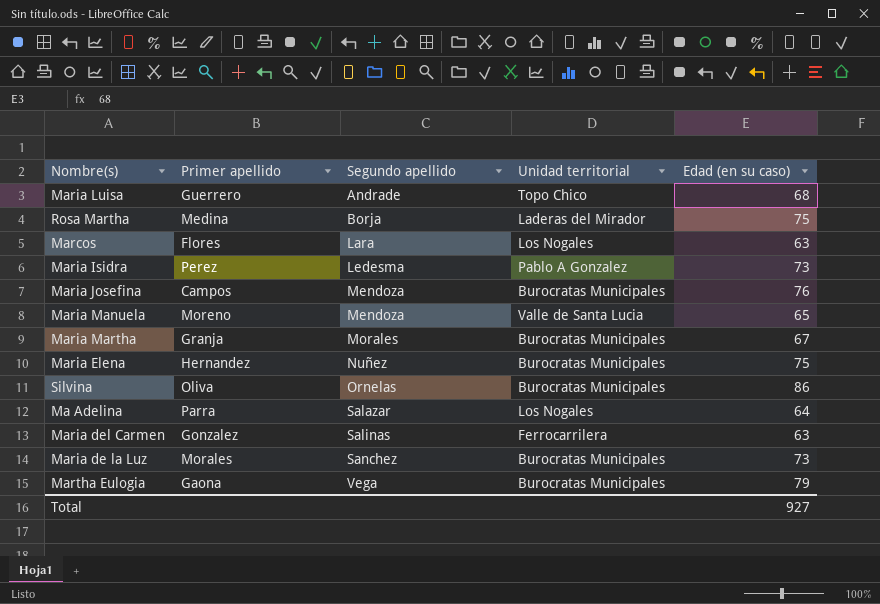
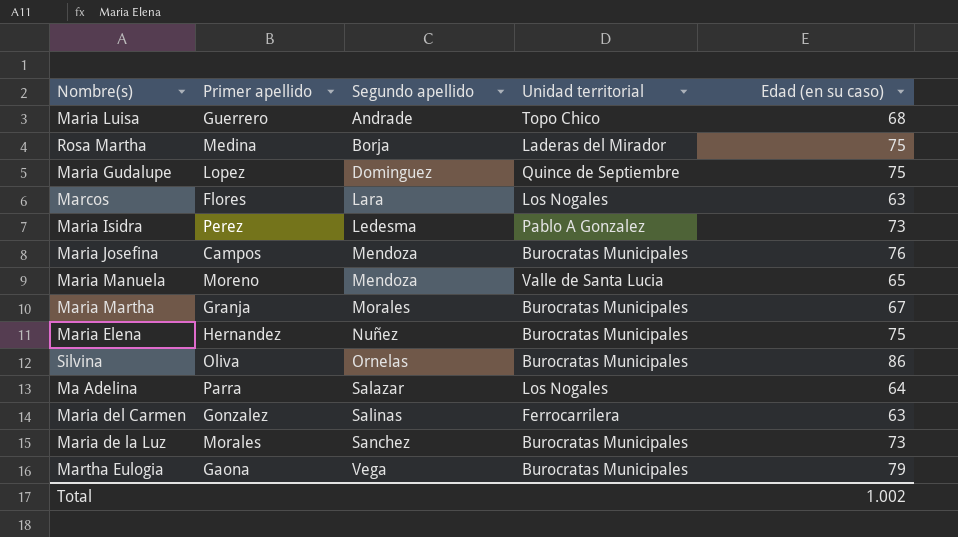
row Maria Gudalupe: none -> Lopez | Dominguez | Quince de Septiembre | 75
Total | Edad (en su caso): 927 -> 1.002

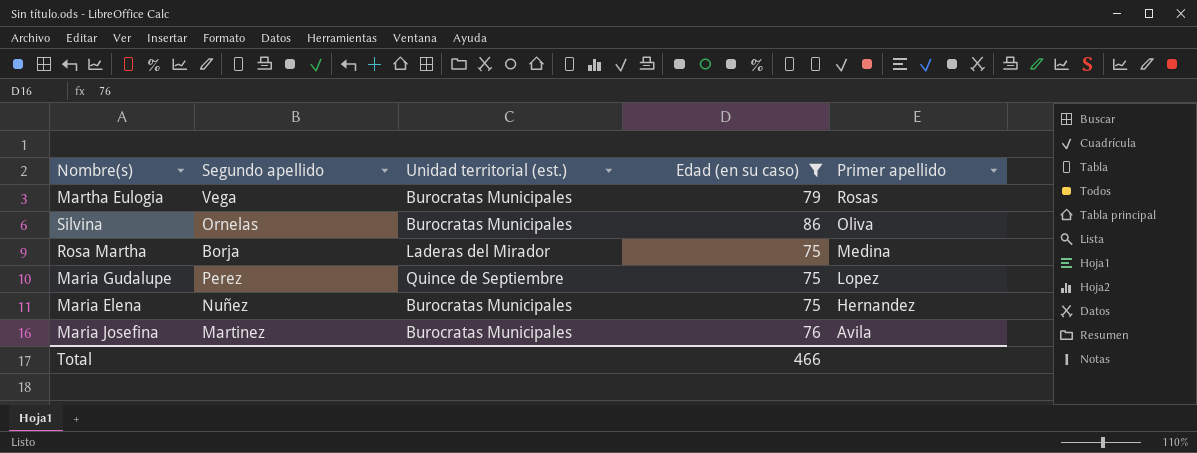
filter: none -> Edad (en su caso) >= 75
row order: Segundo apellido ascending -> Primer apellido descending
column name: Unidad territorial -> Unidad territorial (est.)
column Primer apellido | position: 2 -> 5
Martha Eulogia | Primer apellido: Gaona -> Rosas
Maria Gudalupe | Segundo apellido: Dominguez -> Perez
Maria Josefina | Segundo apellido: Mendoza -> Martinez
Maria Josefina | Primer apellido: Campos -> Avila
Total | Edad (en su caso): 1.002 -> 466

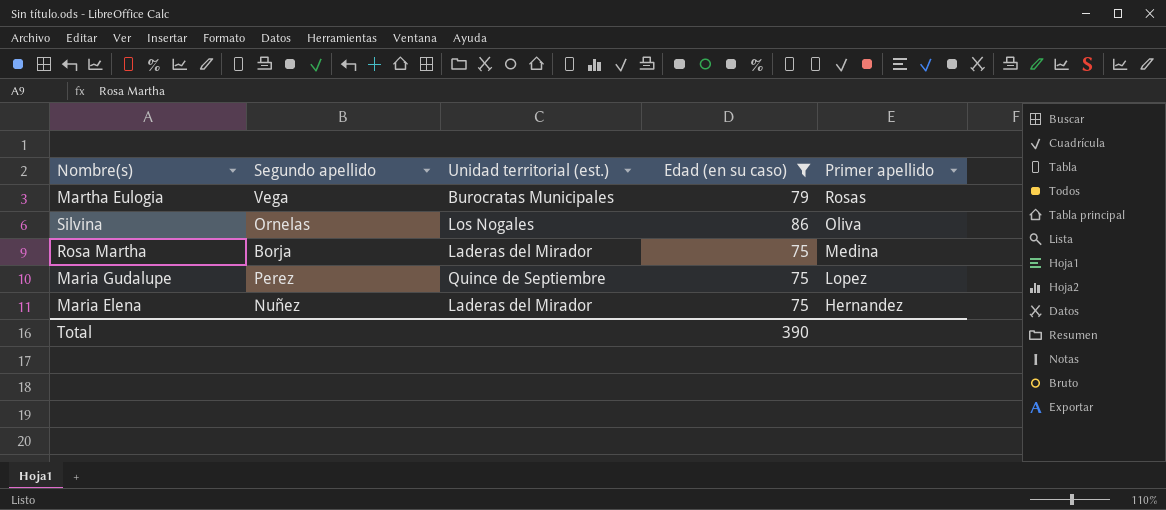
row Maria Josefina: Martinez | Burocratas Municipales | 76 | Avila -> none
Silvina | Unidad territorial (est.): Burocratas Municipales -> Los Nogales
Maria Elena | Unidad territorial (est.): Burocratas Municipales -> Laderas del Mirador
Total | Edad (en su caso): 466 -> 390

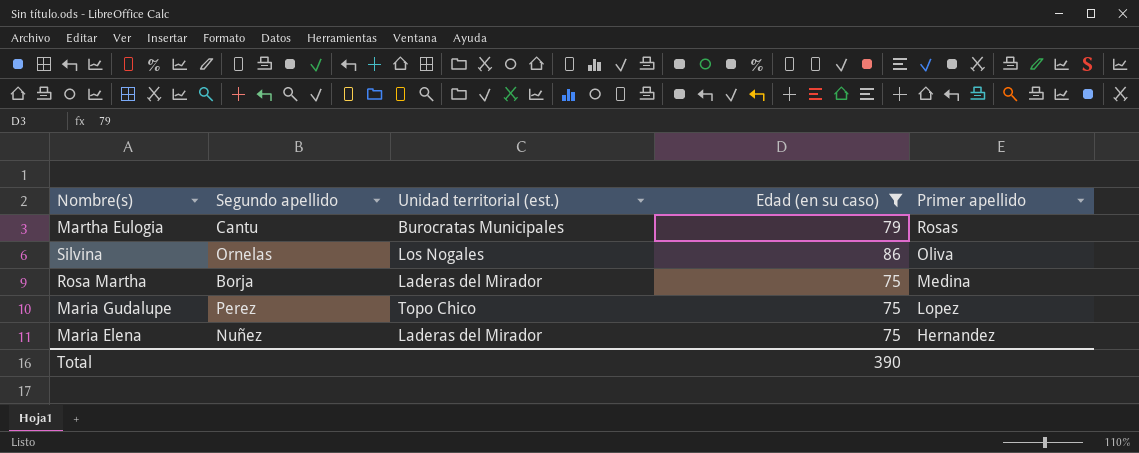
Martha Eulogia | Segundo apellido: Vega -> Cantu
Maria Gudalupe | Unidad territorial (est.): Quince de Septiembre -> Topo Chico

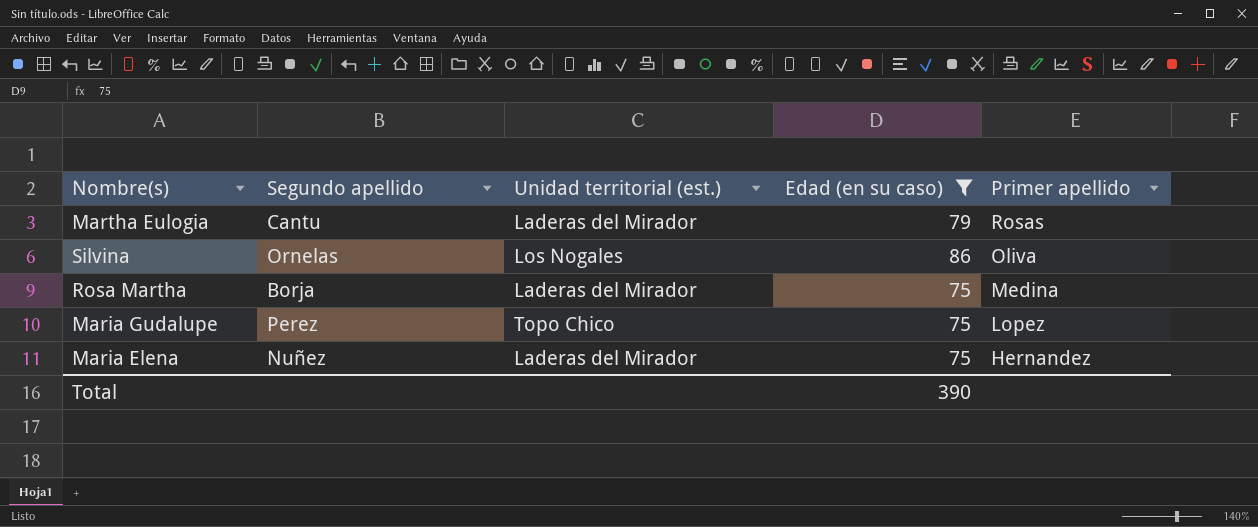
Martha Eulogia | Unidad territorial (est.): Burocratas Municipales -> Laderas del Mirador

